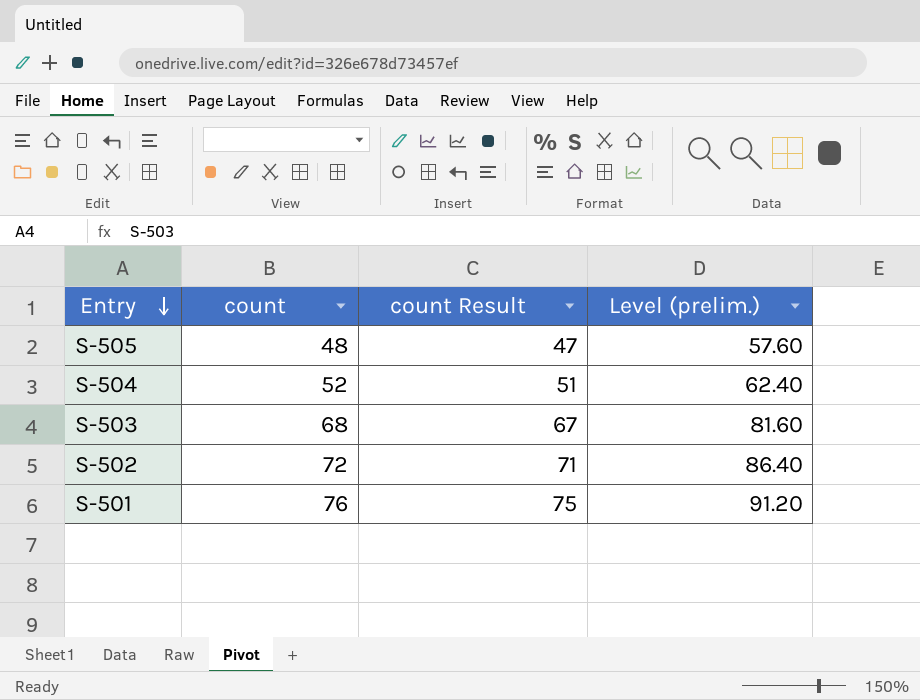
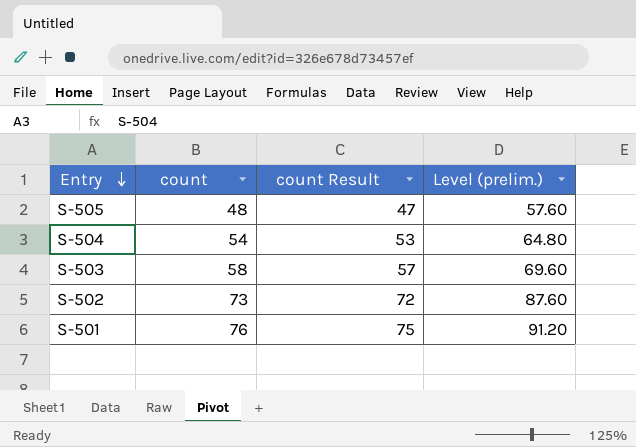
S-504 | count: 52 -> 54
S-504 | count Result: 51 -> 53
S-504 | Level (prelim.): 62.40 -> 64.80
S-503 | count: 68 -> 58
S-503 | count Result: 67 -> 57
S-503 | Level (prelim.): 81.60 -> 69.60
S-502 | count: 72 -> 73
S-502 | count Result: 71 -> 72
S-502 | Level (prelim.): 86.40 -> 87.60

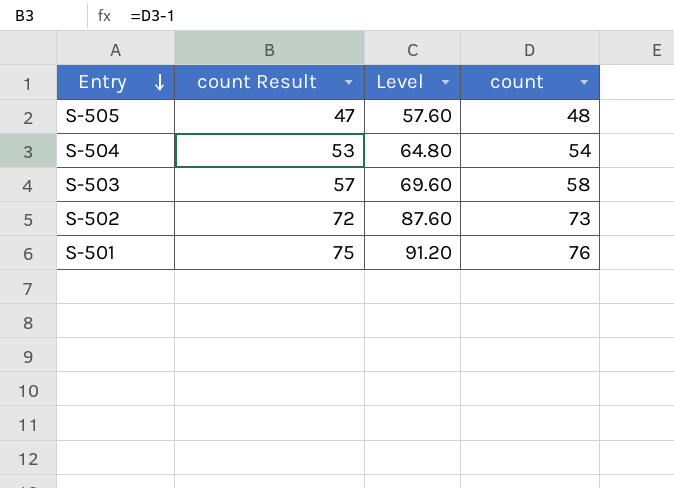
column name: Level (prelim.) -> Level
column count | position: 2 -> 4

